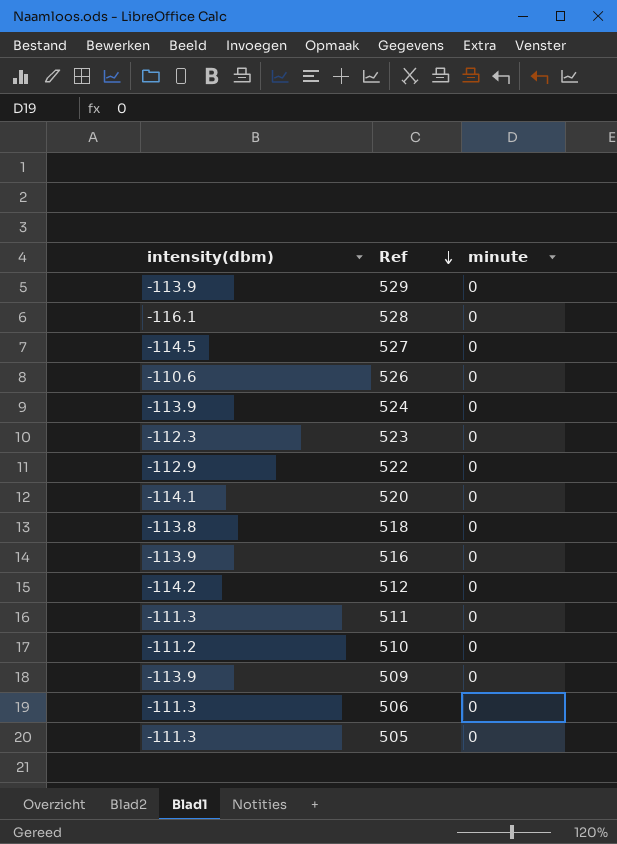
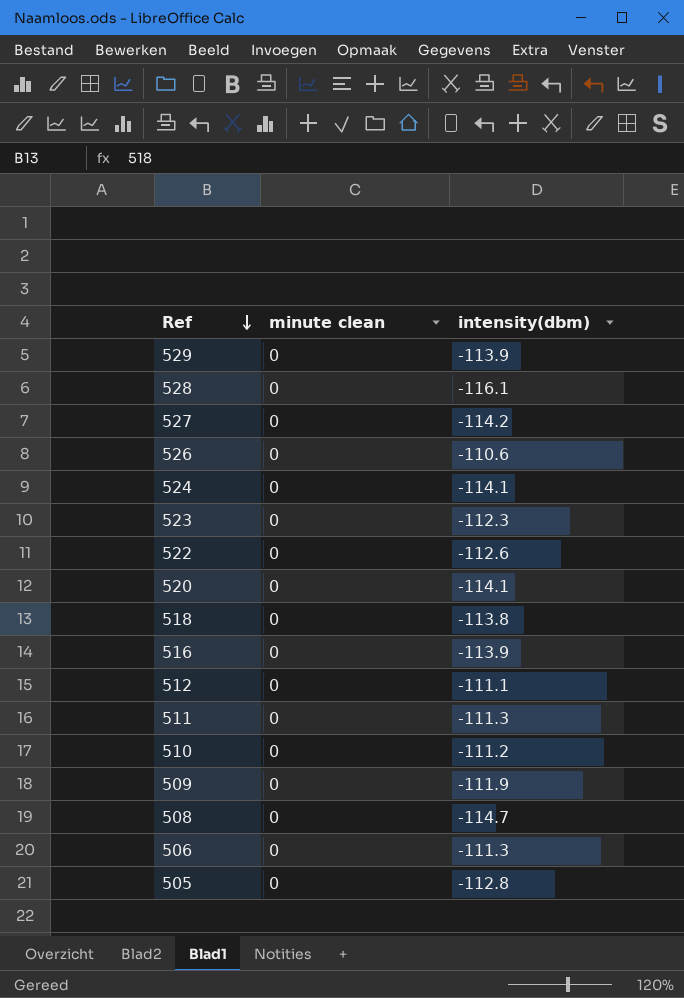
column name: minute -> minute clean
column intensity(dbm) | position: 1 -> 3
527 | intensity(dbm): -114.5 -> -114.2
524 | intensity(dbm): -113.9 -> -114.1
522 | intensity(dbm): -112.9 -> -112.6
512 | intensity(dbm): -114.2 -> -111.1
509 | intensity(dbm): -113.9 -> -111.9
row 508: none -> 0 | -114.7
505 | intensity(dbm): -111.3 -> -112.8

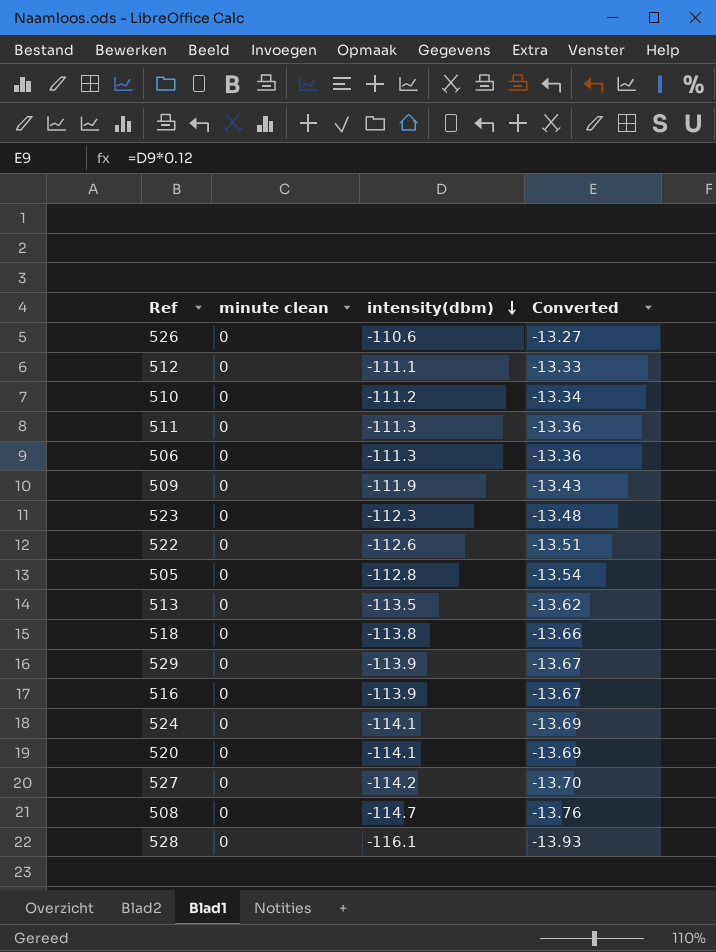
row order: Ref descending -> intensity(dbm) descending
column Converted | formula: none -> [intensity(dbm)] * 0.12
row 513: none -> 0 | -113.5 | -13.62

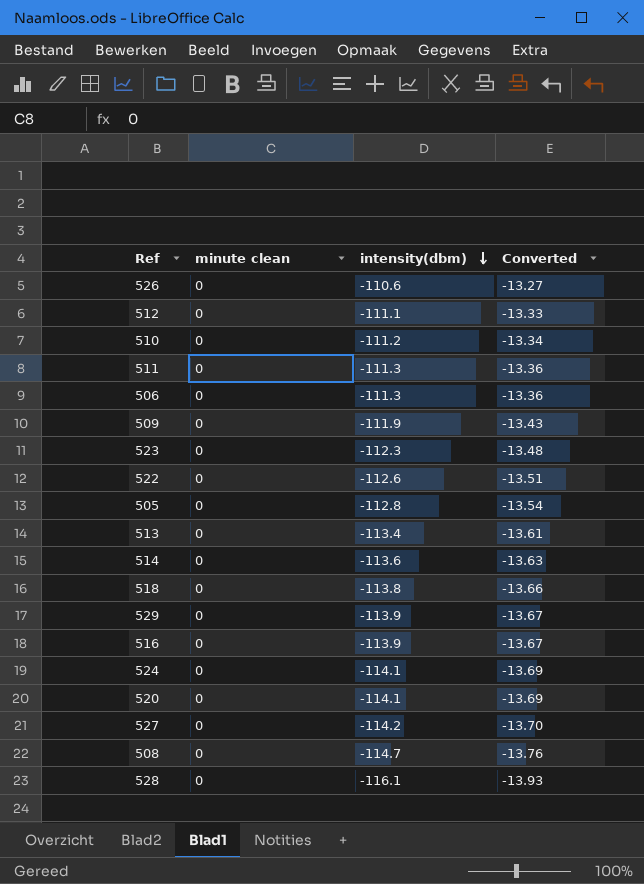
513 | intensity(dbm): -113.5 -> -113.4
513 | Converted: -13.62 -> -13.61
row 514: none -> 0 | -113.6 | -13.63

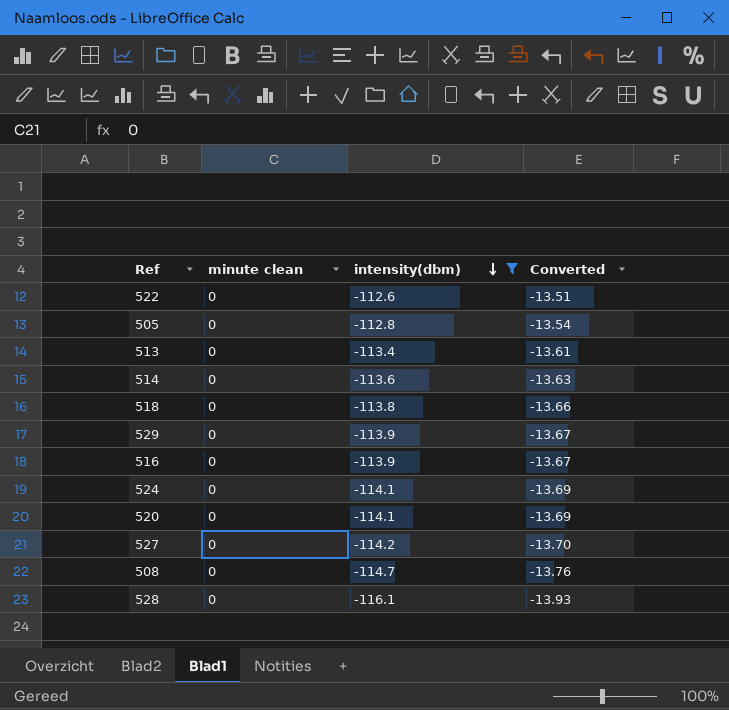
filter: none -> intensity(dbm) <= -112.6

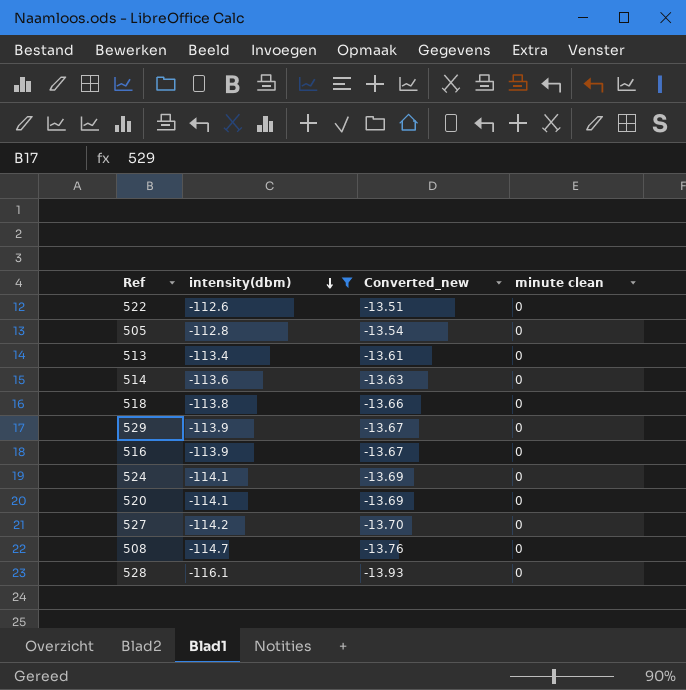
column name: Converted -> Converted_new
column minute clean | position: 2 -> 4

